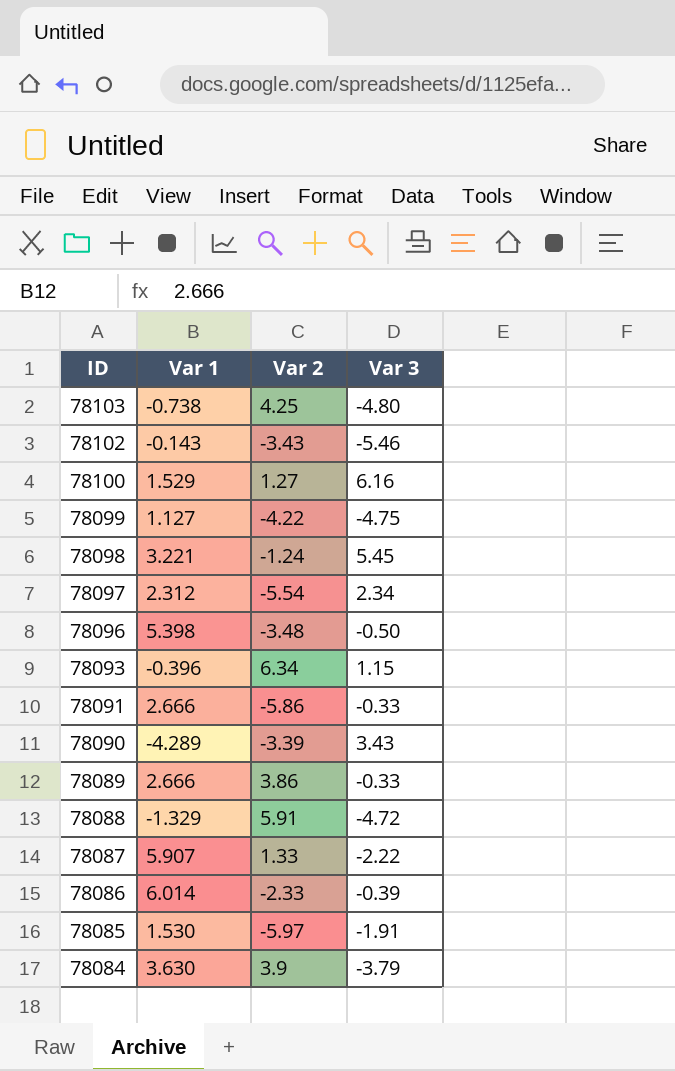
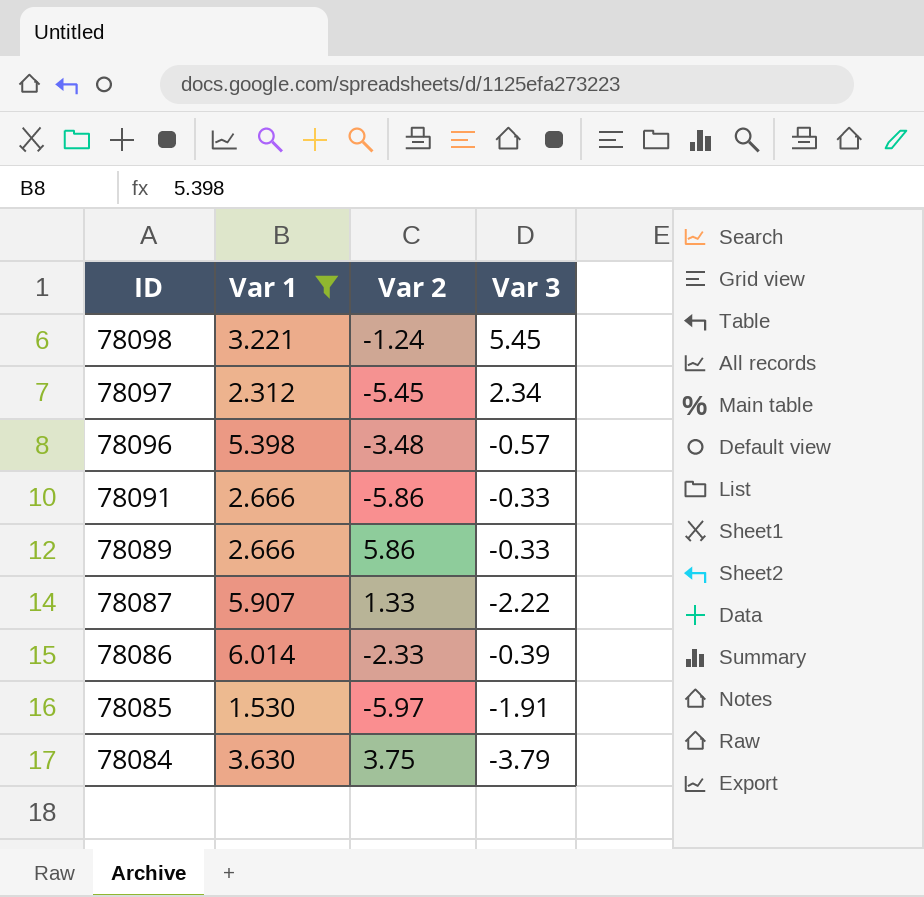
filter: none -> Var 1 >= 1.530
78097 | Var 2: -5.54 -> -5.45
78096 | Var 3: -0.50 -> -0.57
78089 | Var 2: 3.86 -> 5.86
78084 | Var 2: 3.9 -> 3.75

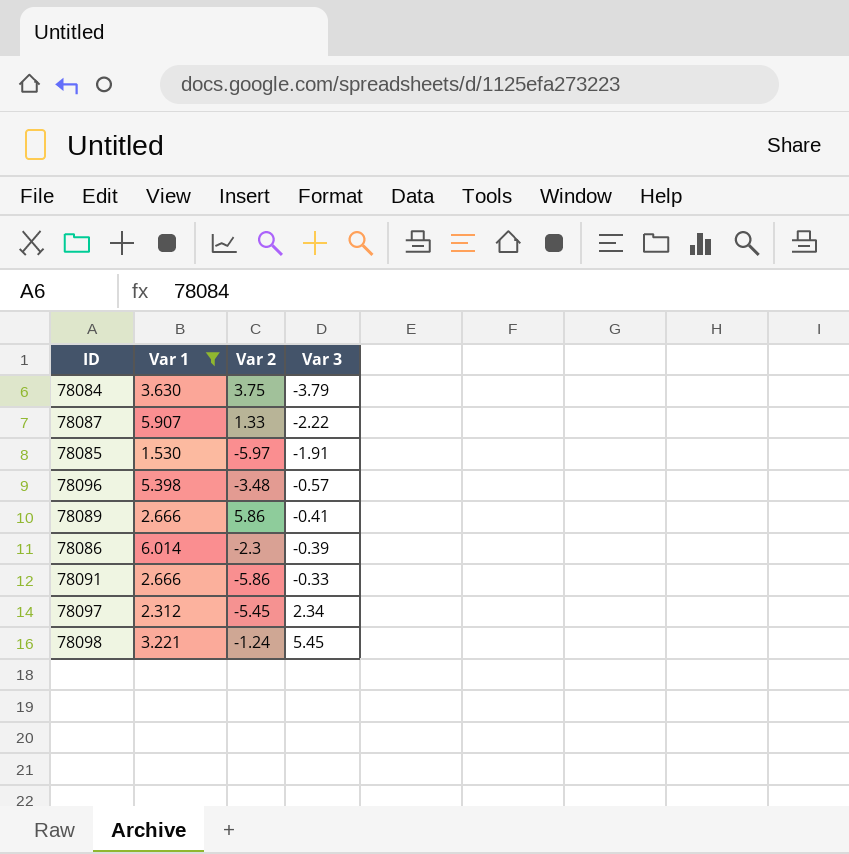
row order: ID descending -> Var 3 ascending
78089 | Var 3: -0.33 -> -0.41
78086 | Var 2: -2.33 -> -2.3

